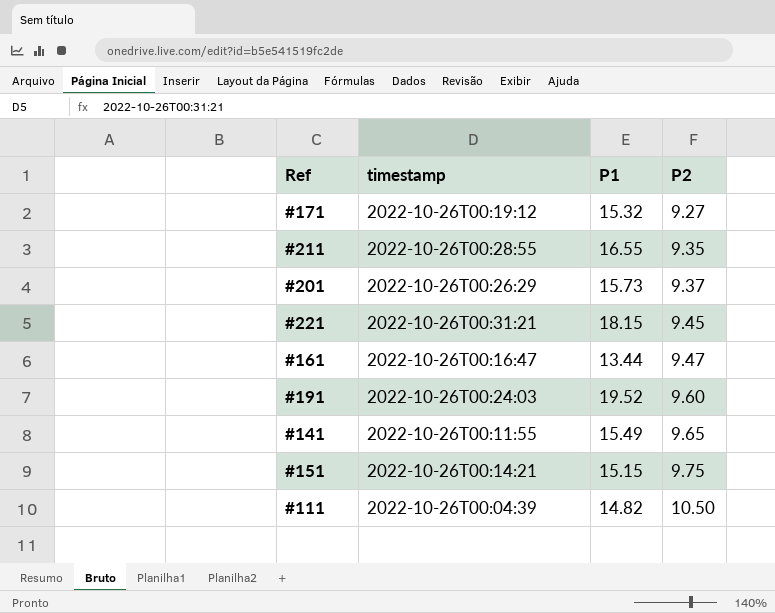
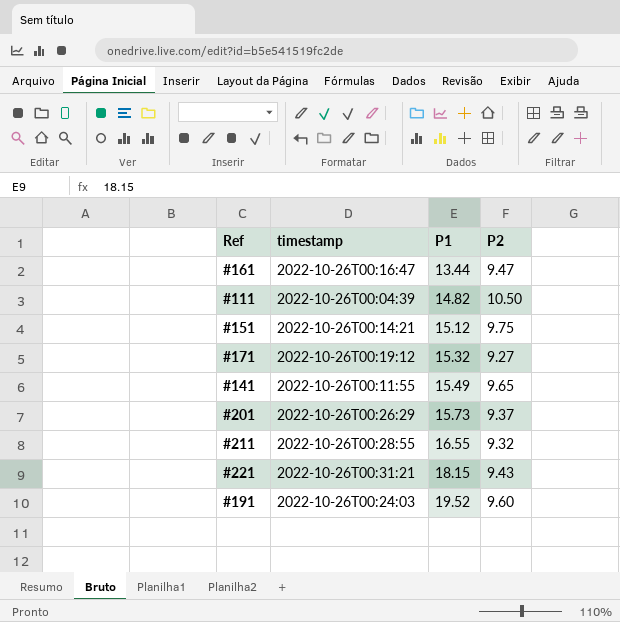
row order: P2 ascending -> P1 ascending
#151 | P1: 15.15 -> 15.12
#211 | P2: 9.35 -> 9.32
#221 | P2: 9.45 -> 9.43

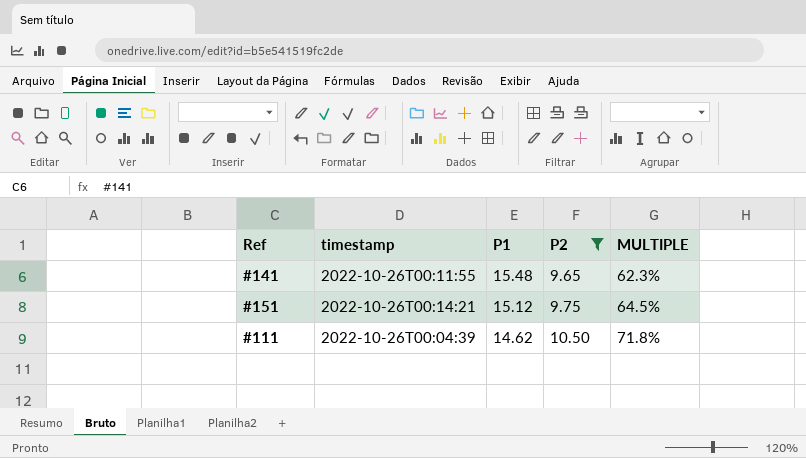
filter: none -> P2 >= 9.65
row order: P1 ascending -> P1 descending
column MULTIPLE | formula: none -> [P2] / [P1]
#141 | P1: 15.49 -> 15.48
#111 | P1: 14.82 -> 14.62

